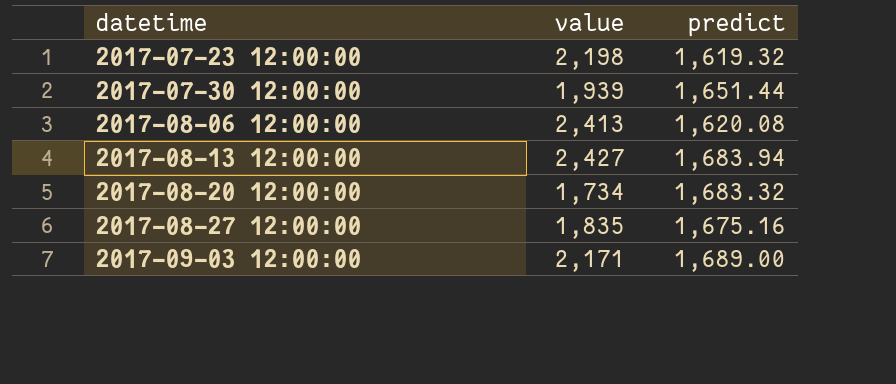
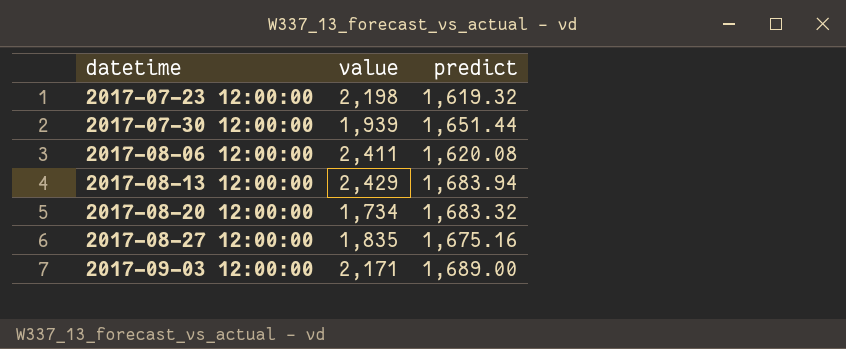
2017-08-06 12:00:00 | value: 2,413 -> 2,411
2017-08-13 12:00:00 | value: 2,427 -> 2,429

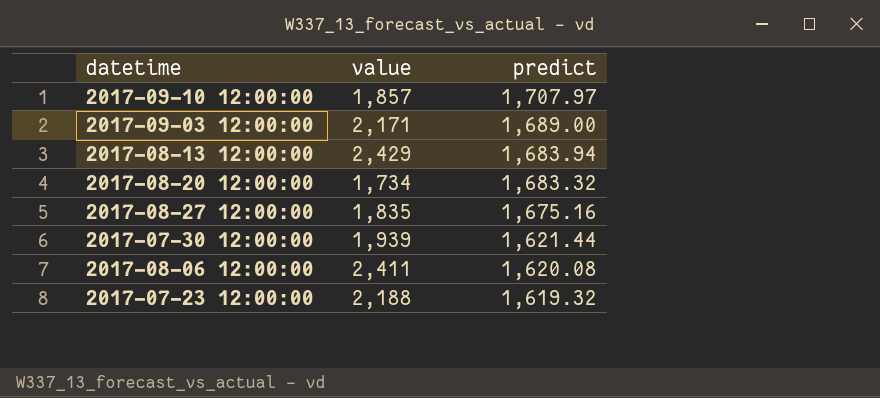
row order: datetime ascending -> predict descending
row 2017-09-10 12:00:00: none -> 1,857 | 1,707.97
2017-07-30 12:00:00 | predict: 1,651.44 -> 1,621.44
2017-07-23 12:00:00 | value: 2,198 -> 2,188

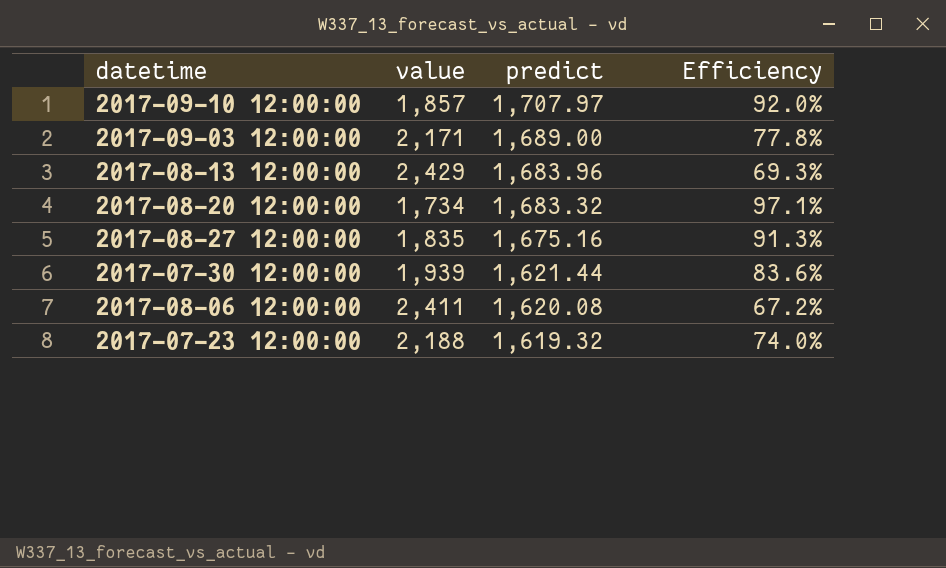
column Efficiency | formula: none -> [predict] / [value]
2017-08-13 12:00:00 | predict: 1,683.94 -> 1,683.96

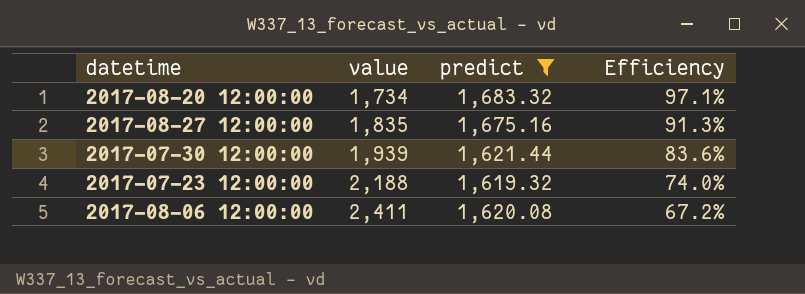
filter: none -> predict <= 1,683.32
row order: predict descending -> value ascending

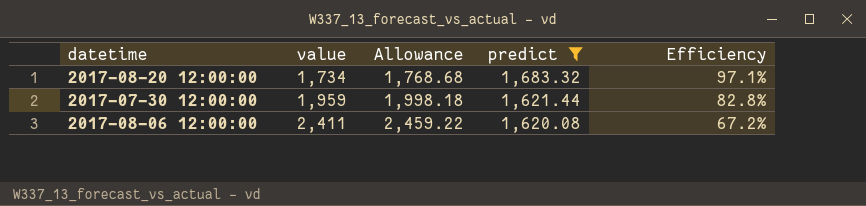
column Allowance | formula: none -> [value] * 1.02
row 2017-08-27 12:00:00: 1,835 | 1,675.16 | 91.3% -> none
row 2017-07-23 12:00:00: 2,188 | 1,619.32 | 74.0% -> none
2017-07-30 12:00:00 | value: 1,939 -> 1,959
2017-07-30 12:00:00 | Efficiency: 83.6% -> 82.8%

